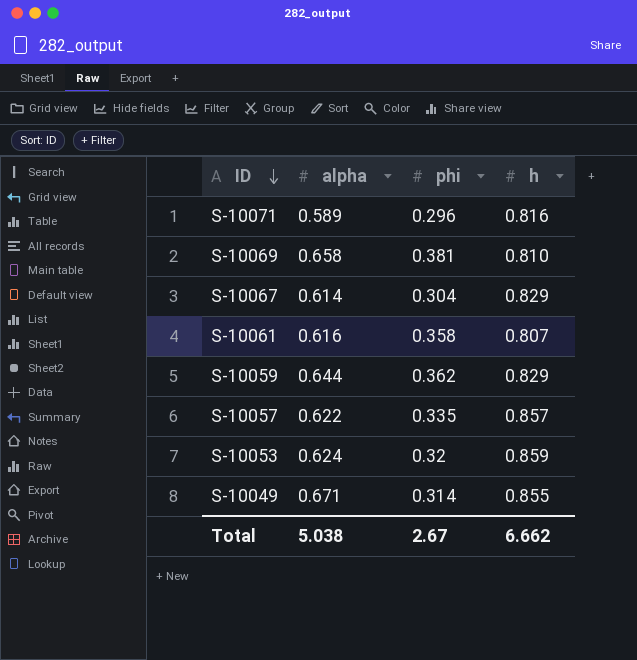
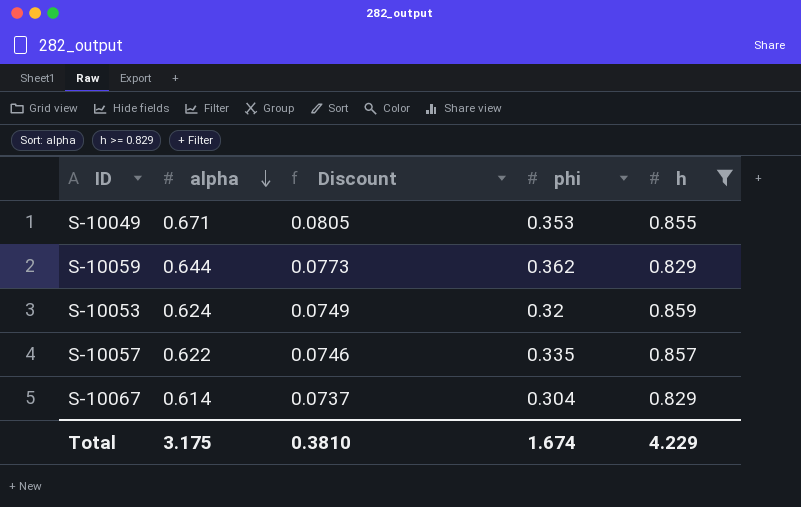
filter: none -> h >= 0.829
row order: ID descending -> alpha descending
column Discount | formula: none -> [alpha] * 0.12
S-10049 | phi: 0.314 -> 0.353
Total | alpha: 5.038 -> 3.175
Total | phi: 2.67 -> 1.674
Total | h: 6.662 -> 4.229

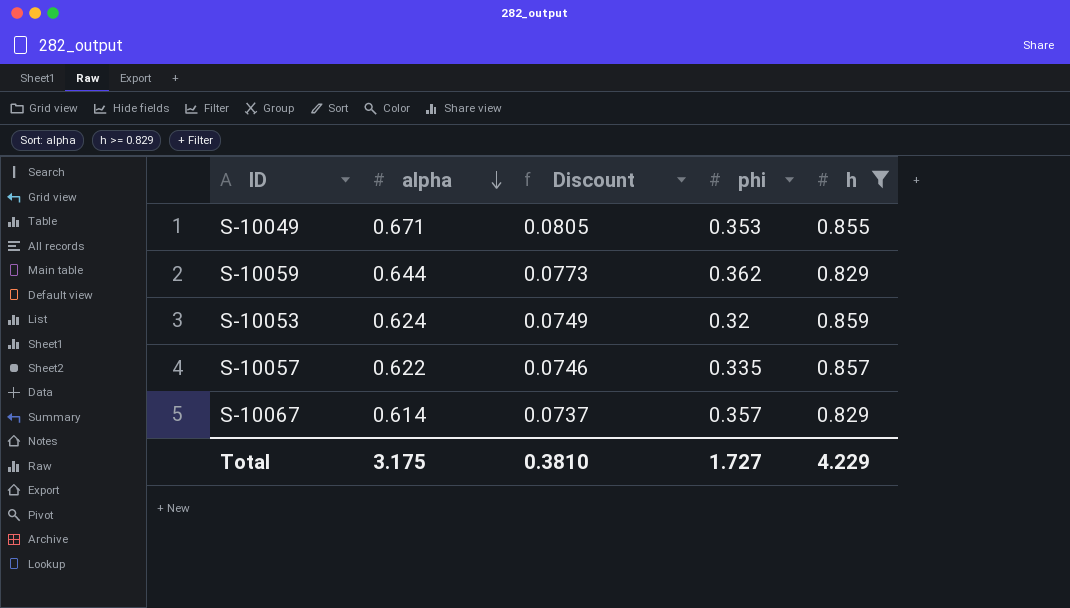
S-10067 | phi: 0.304 -> 0.357
Total | phi: 1.674 -> 1.727

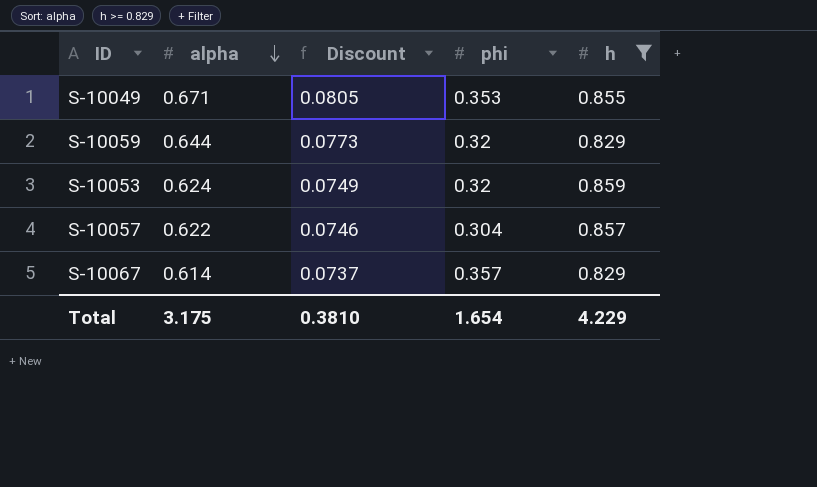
S-10059 | phi: 0.362 -> 0.32
S-10057 | phi: 0.335 -> 0.304
Total | phi: 1.727 -> 1.654

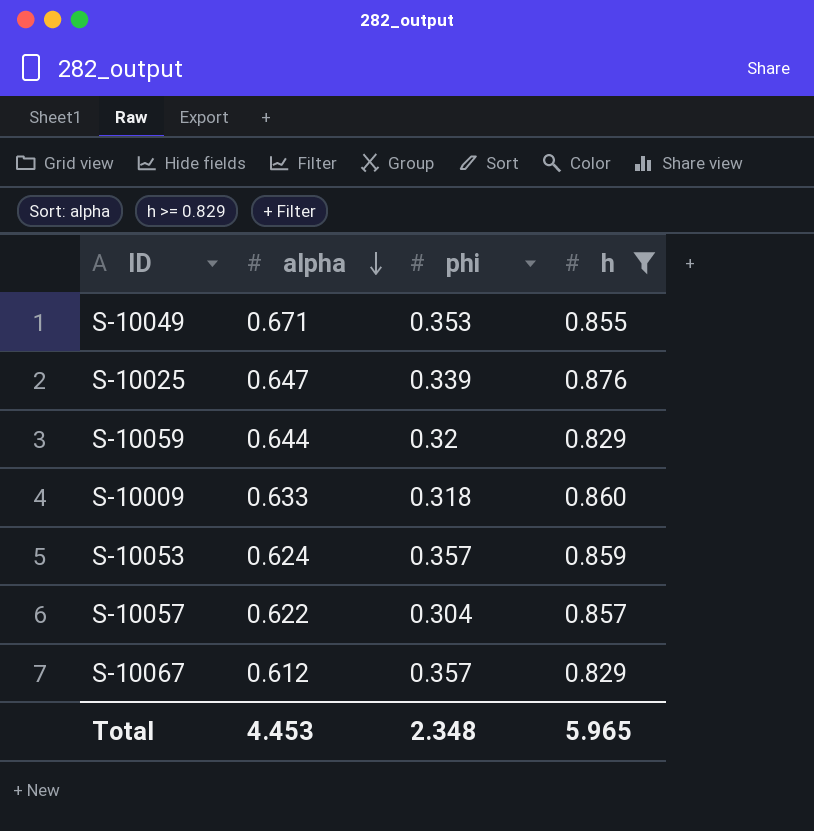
column Discount | formula: [alpha] * 0.12 -> none
row S-10025: none -> 0.647 | 0.339 | 0.876
row S-10009: none -> 0.633 | 0.318 | 0.860
S-10053 | phi: 0.32 -> 0.357
S-10067 | alpha: 0.614 -> 0.612
Total | alpha: 3.175 -> 4.453
Total | phi: 1.654 -> 2.348
Total | h: 4.229 -> 5.965

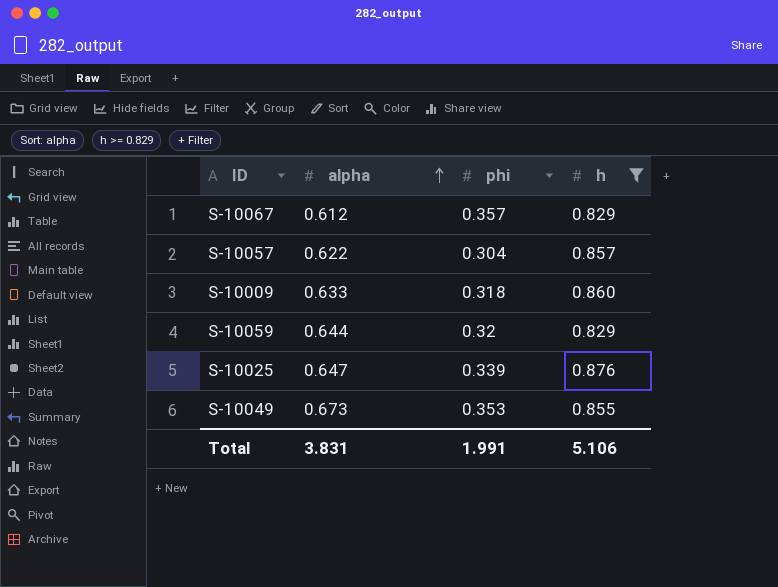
row order: alpha descending -> alpha ascending
row S-10053: 0.624 | 0.357 | 0.859 -> none
S-10049 | alpha: 0.671 -> 0.673
Total | alpha: 4.453 -> 3.831
Total | phi: 2.348 -> 1.991
Total | h: 5.965 -> 5.106

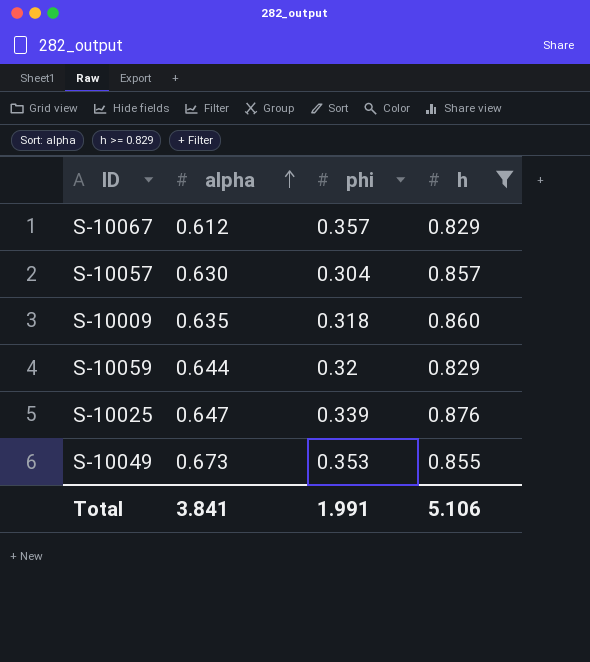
S-10057 | alpha: 0.622 -> 0.630
S-10009 | alpha: 0.633 -> 0.635
Total | alpha: 3.831 -> 3.841

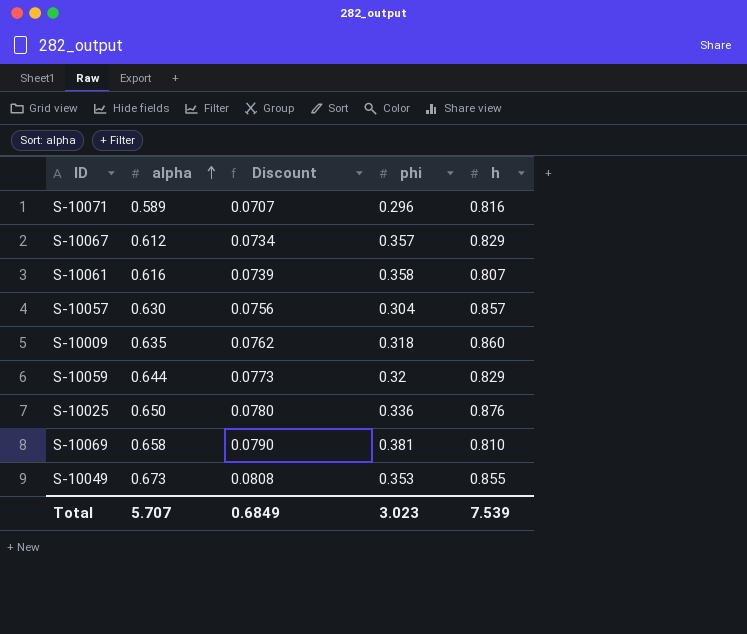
filter: h >= 0.829 -> none
column Discount | formula: none -> [alpha] * 0.12
S-10025 | alpha: 0.647 -> 0.650
S-10025 | phi: 0.339 -> 0.336
Total | alpha: 3.841 -> 5.707
Total | phi: 1.991 -> 3.023
Total | h: 5.106 -> 7.539

